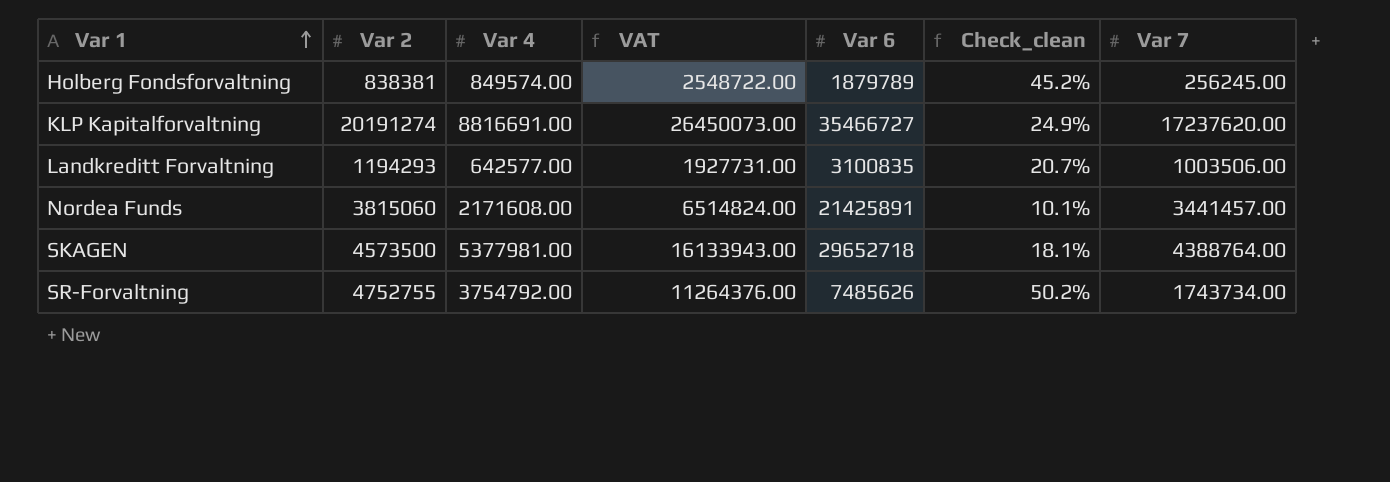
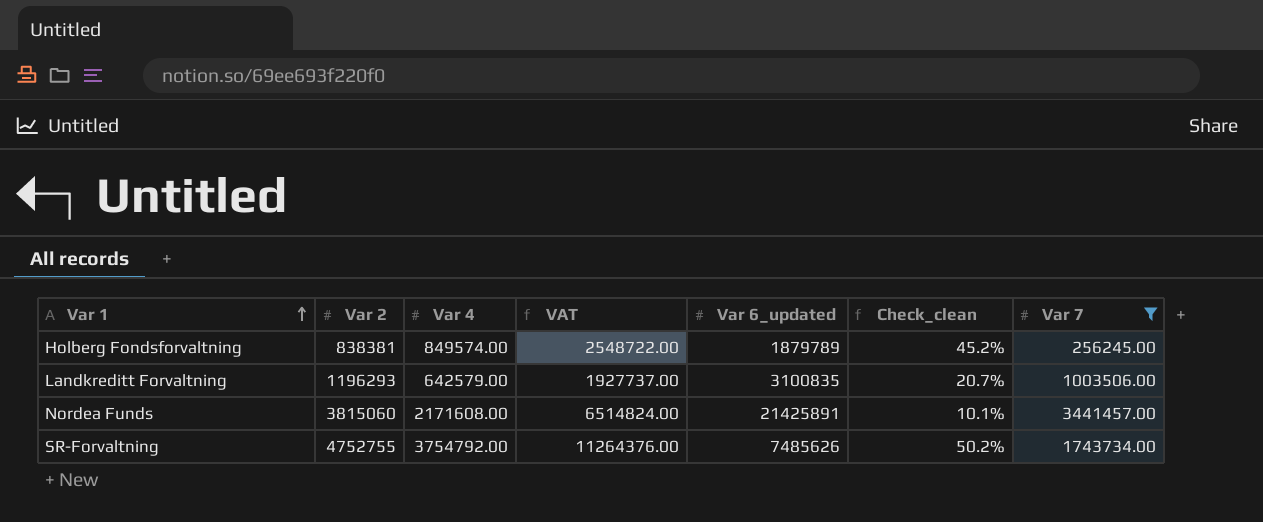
filter: none -> Var 7 <= 3441457.00
column name: Var 6 -> Var 6_updated
Landkreditt Forvaltning | Var 2: 1194293 -> 1196293
Landkreditt Forvaltning | Var 4: 642577.00 -> 642579.00
Landkreditt Forvaltning | VAT: 1927731.00 -> 1927737.00

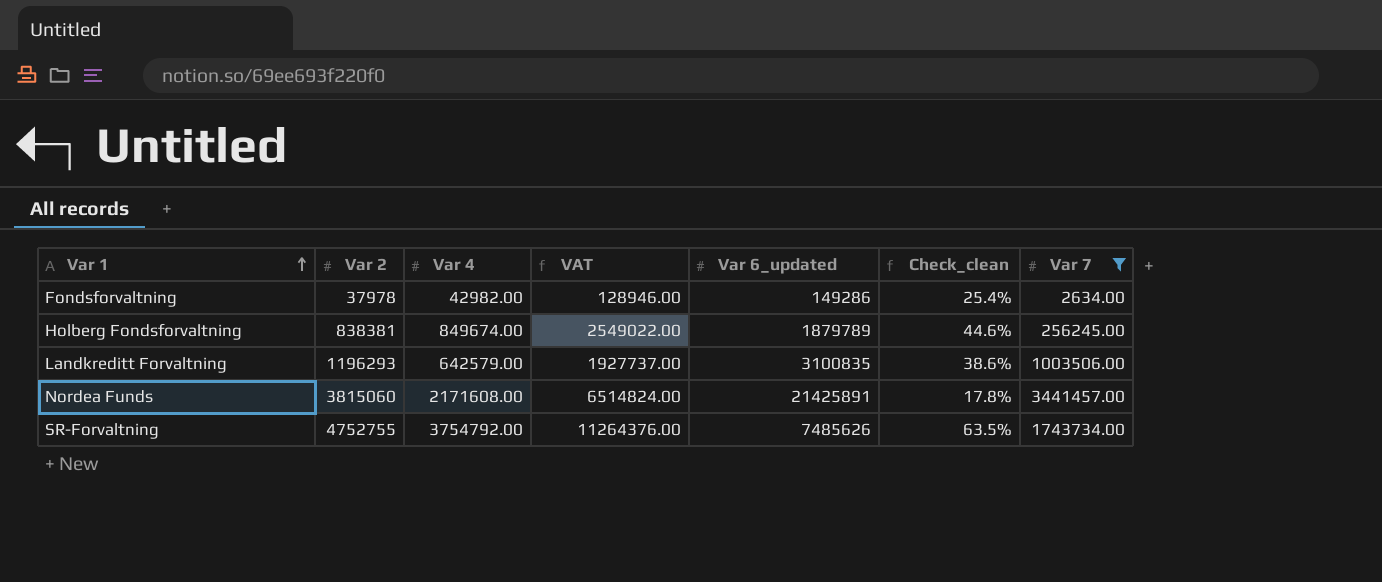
column Check_clean | formula: [Var 4] / [Var 6_updated] -> [Var 2] / [Var 6_updated]
row Fondsforvaltning: none -> 37978 | 42982.00 | 128946.00 | 149286 | 25.4% | 2634.00
Holberg Fondsforvaltning | Var 4: 849574.00 -> 849674.00
Holberg Fondsforvaltning | VAT: 2548722.00 -> 2549022.00

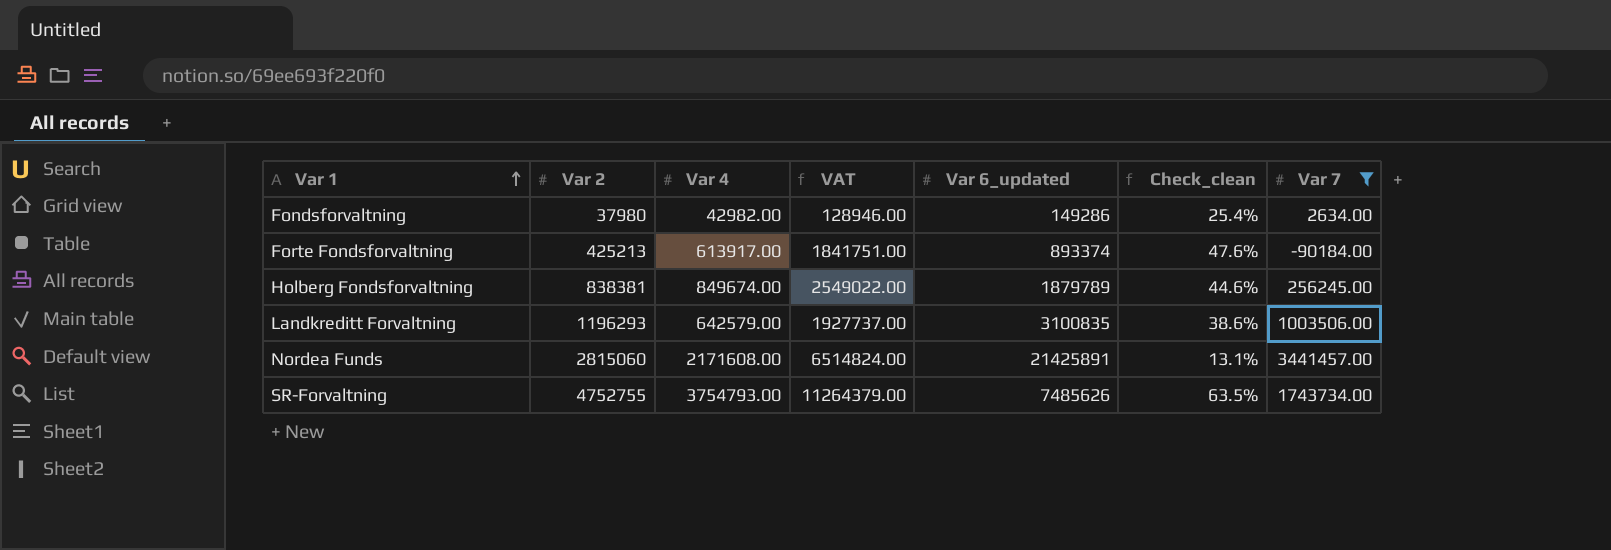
Fondsforvaltning | Var 2: 37978 -> 37980
row Forte Fondsforvaltning: none -> 425213 | 613917.00 | 1841751.00 | 893374 | 47.6% | -90184.00
Nordea Funds | Var 2: 3815060 -> 2815060
Nordea Funds | Check_clean: 17.8% -> 13.1%
SR-Forvaltning | Var 4: 3754792.00 -> 3754793.00
SR-Forvaltning | VAT: 11264376.00 -> 11264379.00

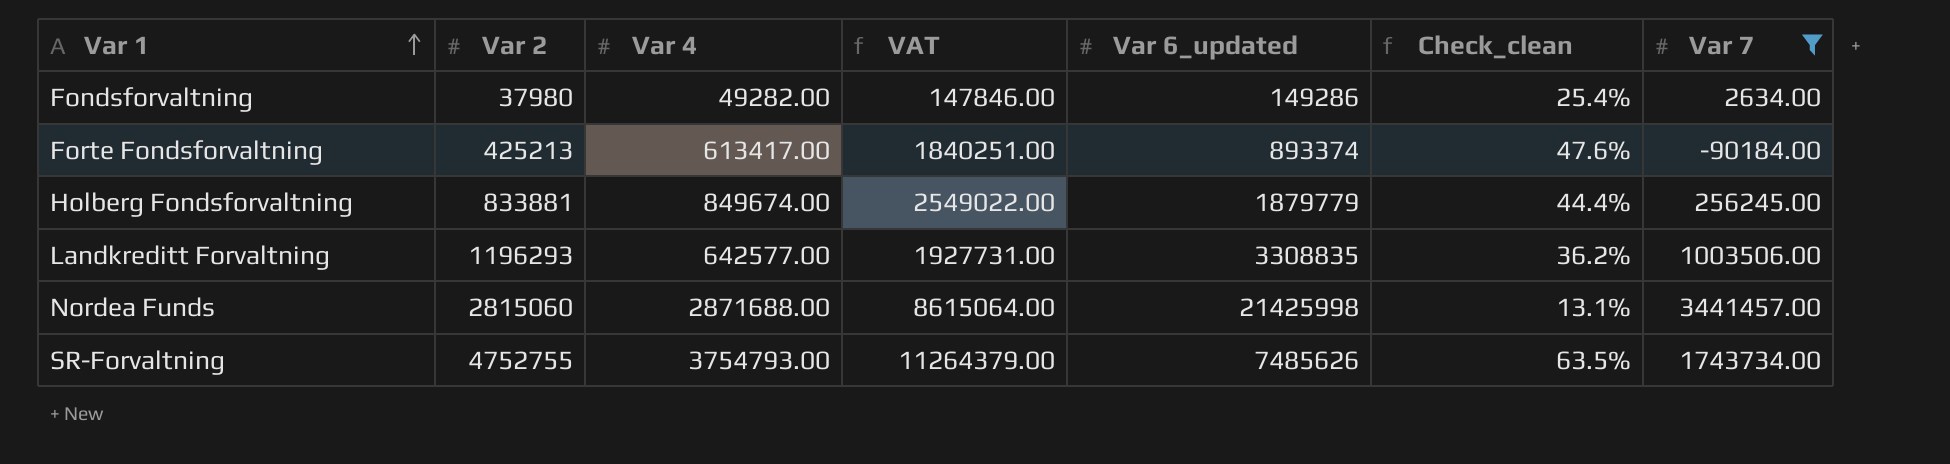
Fondsforvaltning | Var 4: 42982.00 -> 49282.00
Fondsforvaltning | VAT: 128946.00 -> 147846.00
Forte Fondsforvaltning | Var 4: 613917.00 -> 613417.00
Forte Fondsforvaltning | VAT: 1841751.00 -> 1840251.00
Holberg Fondsforvaltning | Var 2: 838381 -> 833881
Holberg Fondsforvaltning | Var 6_updated: 1879789 -> 1879779
Holberg Fondsforvaltning | Check_clean: 44.6% -> 44.4%
Landkreditt Forvaltning | Var 4: 642579.00 -> 642577.00
Landkreditt Forvaltning | VAT: 1927737.00 -> 1927731.00
Landkreditt Forvaltning | Var 6_updated: 3100835 -> 3308835
Landkreditt Forvaltning | Check_clean: 38.6% -> 36.2%
Nordea Funds | Var 4: 2171608.00 -> 2871688.00
Nordea Funds | VAT: 6514824.00 -> 8615064.00
Nordea Funds | Var 6_updated: 21425891 -> 21425998

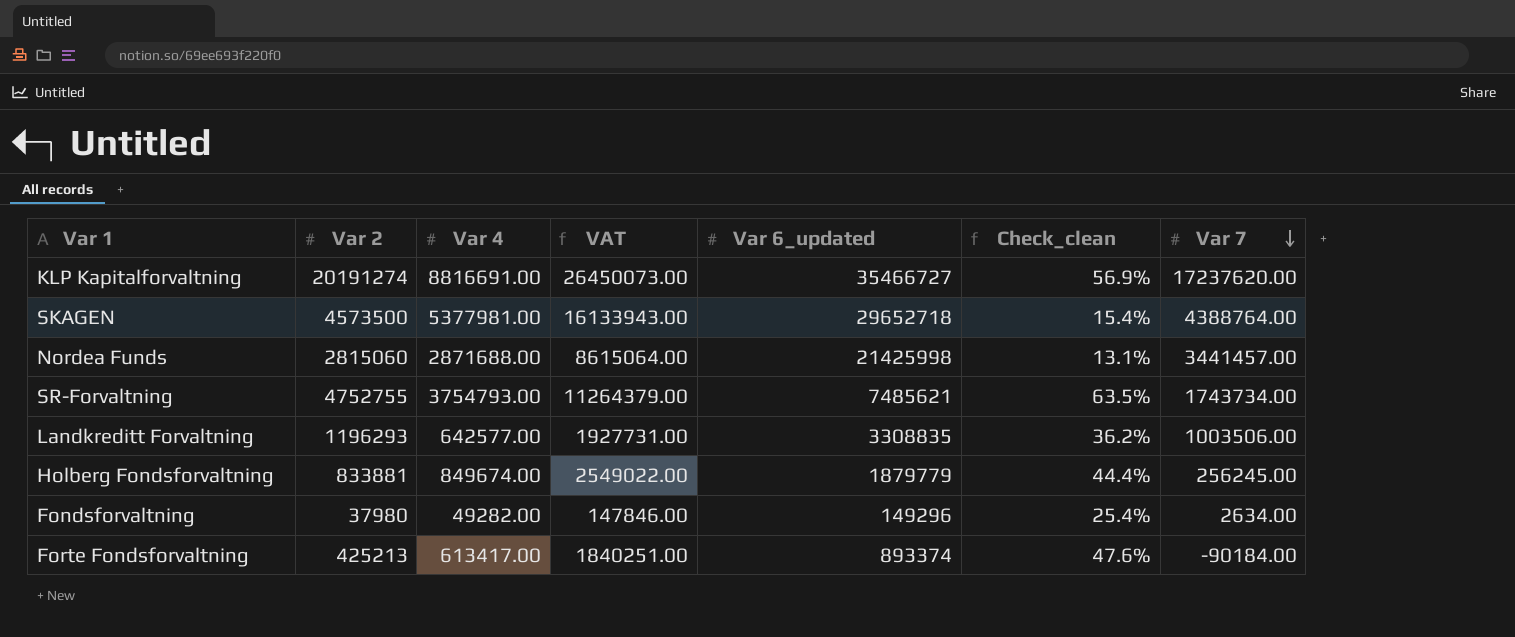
filter: Var 7 <= 3441457.00 -> none
row order: Var 1 ascending -> Var 7 descending
SR-Forvaltning | Var 6_updated: 7485626 -> 7485621
Fondsforvaltning | Var 6_updated: 149286 -> 149296

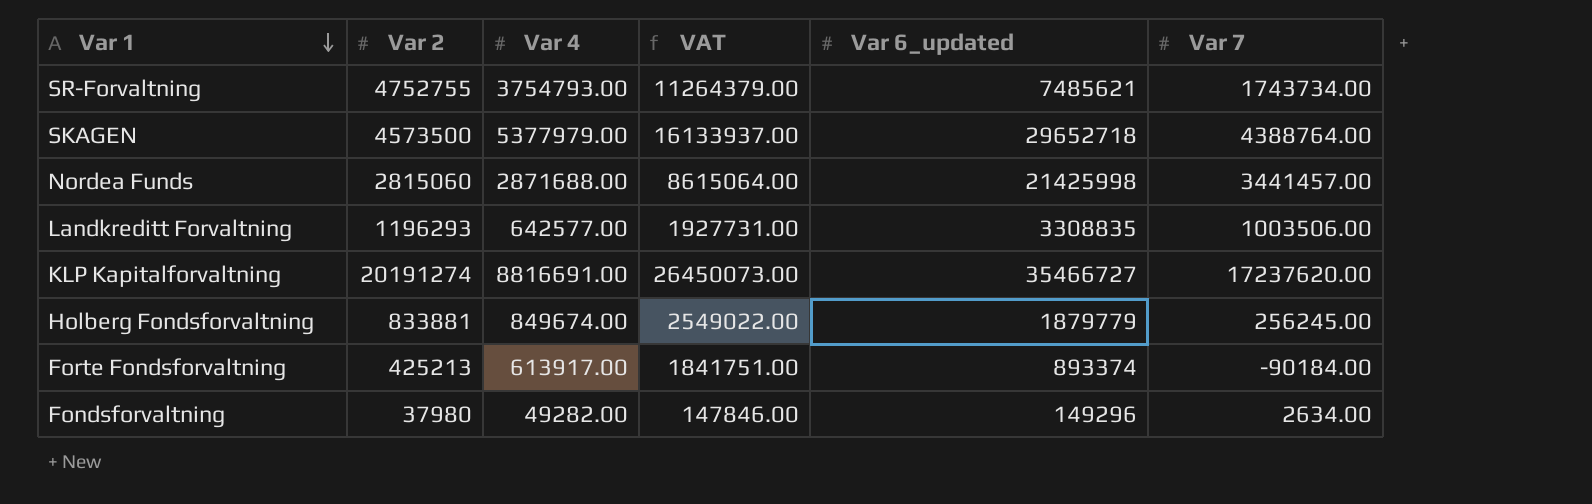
row order: Var 7 descending -> Var 1 descending
column Check_clean | formula: [Var 2] / [Var 6_updated] -> none
SKAGEN | Var 4: 5377981.00 -> 5377979.00
SKAGEN | VAT: 16133943.00 -> 16133937.00
Forte Fondsforvaltning | Var 4: 613417.00 -> 613917.00
Forte Fondsforvaltning | VAT: 1840251.00 -> 1841751.00

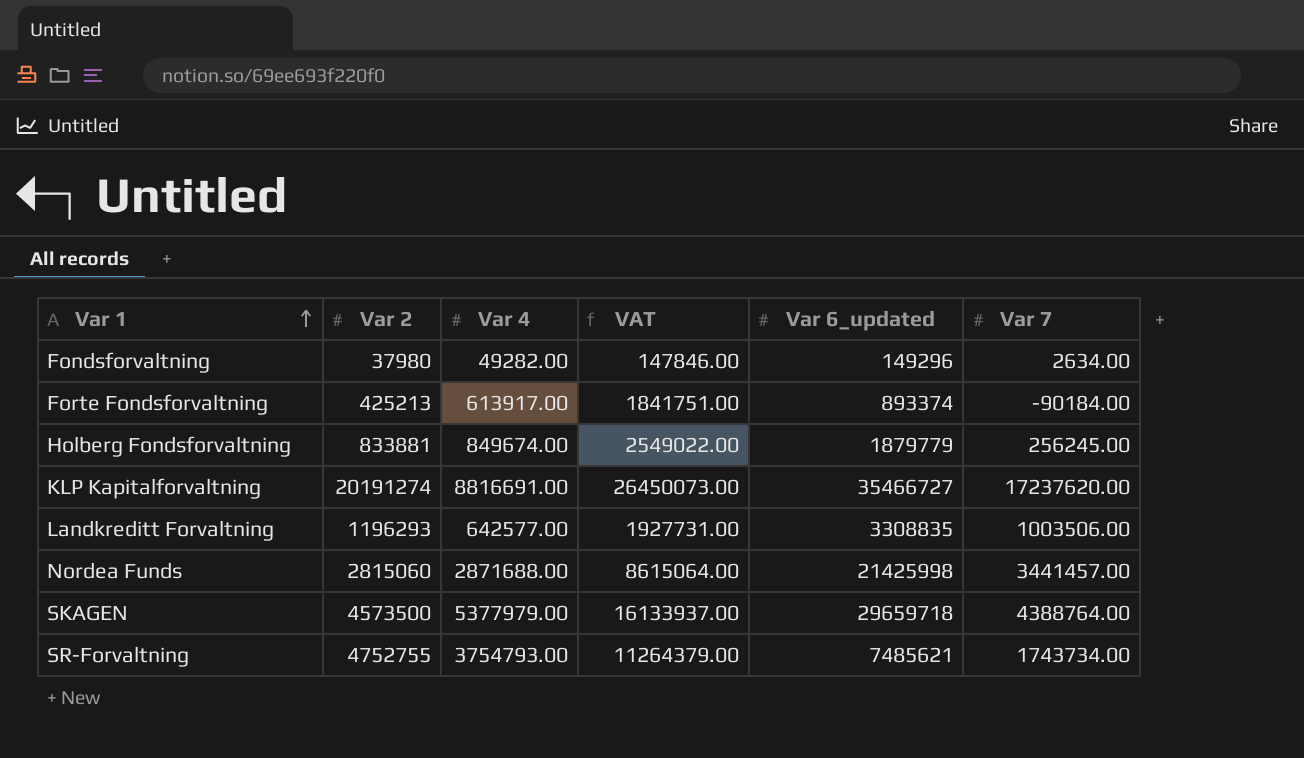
row order: Var 1 descending -> Var 1 ascending
SKAGEN | Var 6_updated: 29652718 -> 29659718

